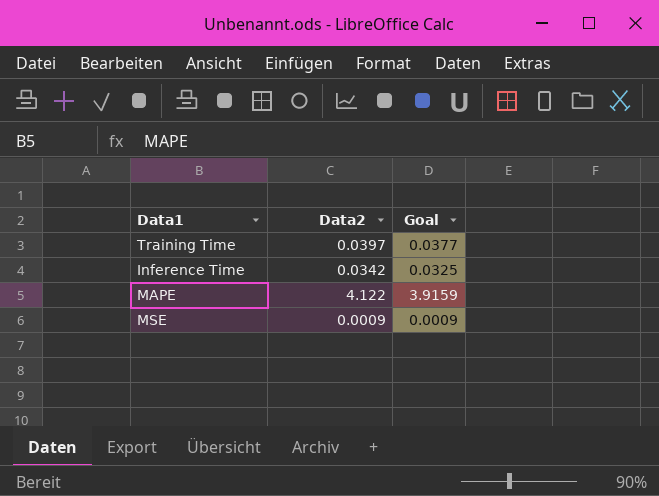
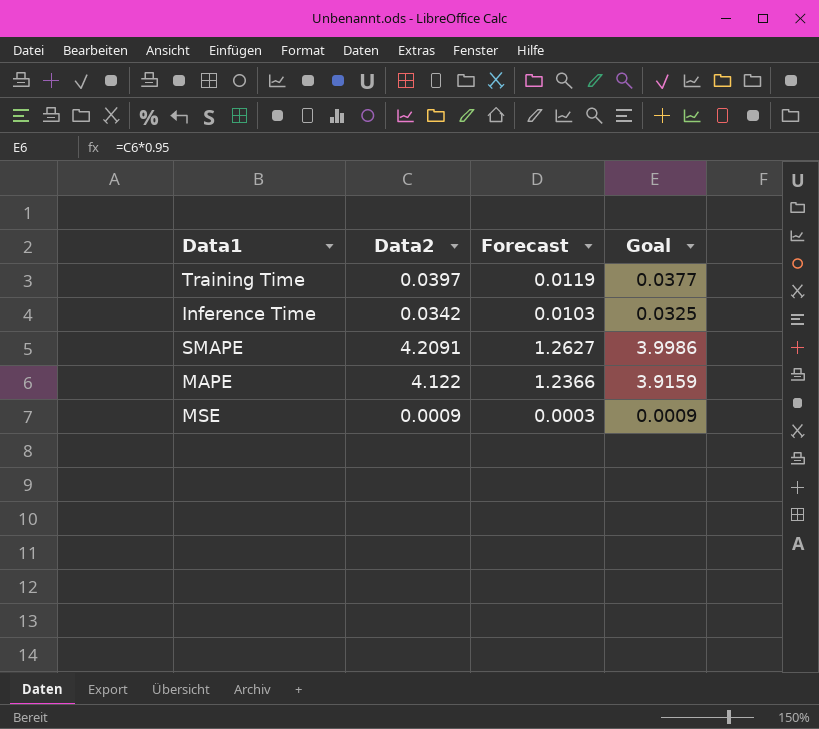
column Forecast | formula: none -> [Data2] * 0.3
row SMAPE: none -> 4.2091 | 1.2627 | 3.9986

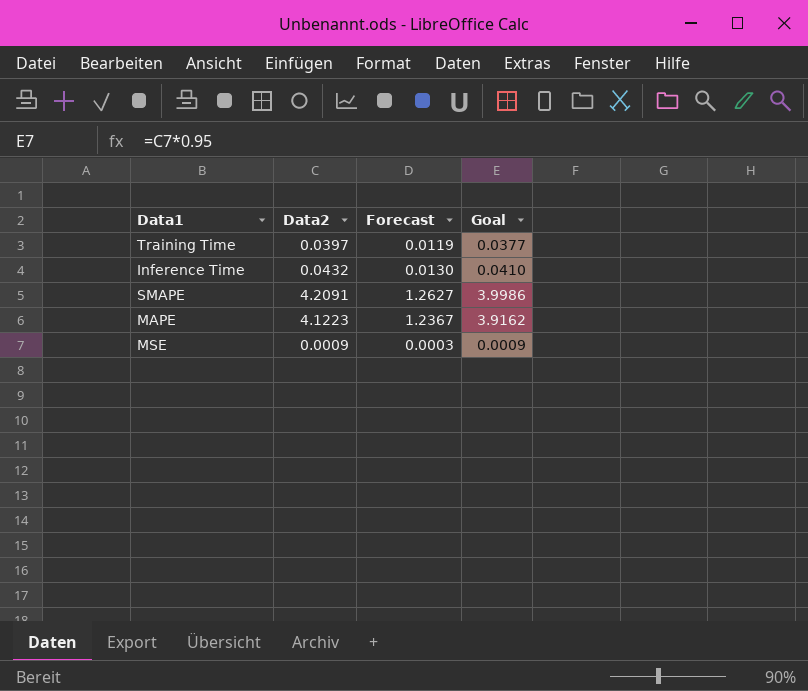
Inference Time | Data2: 0.0342 -> 0.0432
Inference Time | Forecast: 0.0103 -> 0.0130
Inference Time | Goal: 0.0325 -> 0.0410
MAPE | Data2: 4.122 -> 4.1223
MAPE | Forecast: 1.2366 -> 1.2367
MAPE | Goal: 3.9159 -> 3.9162

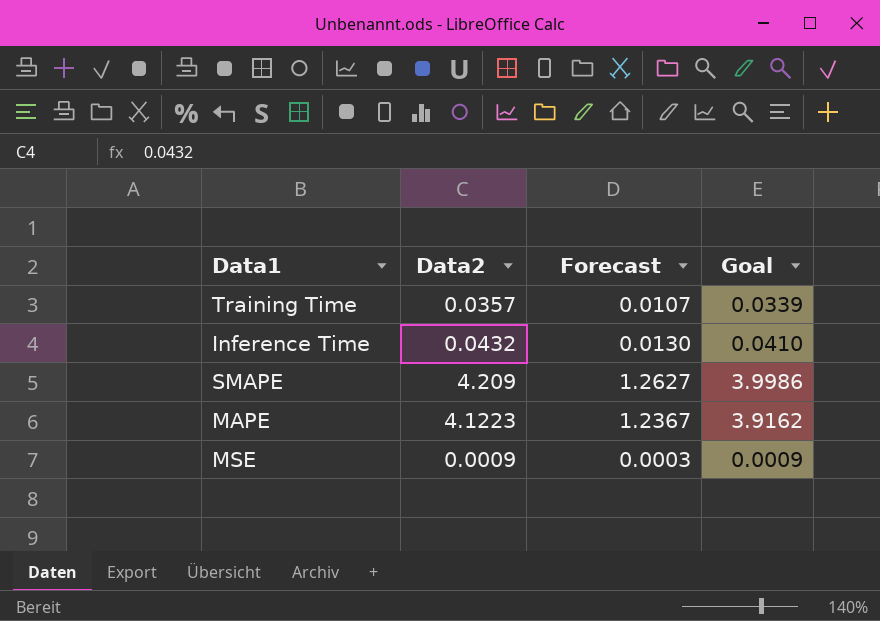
Training Time | Data2: 0.0397 -> 0.0357
Training Time | Forecast: 0.0119 -> 0.0107
Training Time | Goal: 0.0377 -> 0.0339
SMAPE | Data2: 4.2091 -> 4.209

